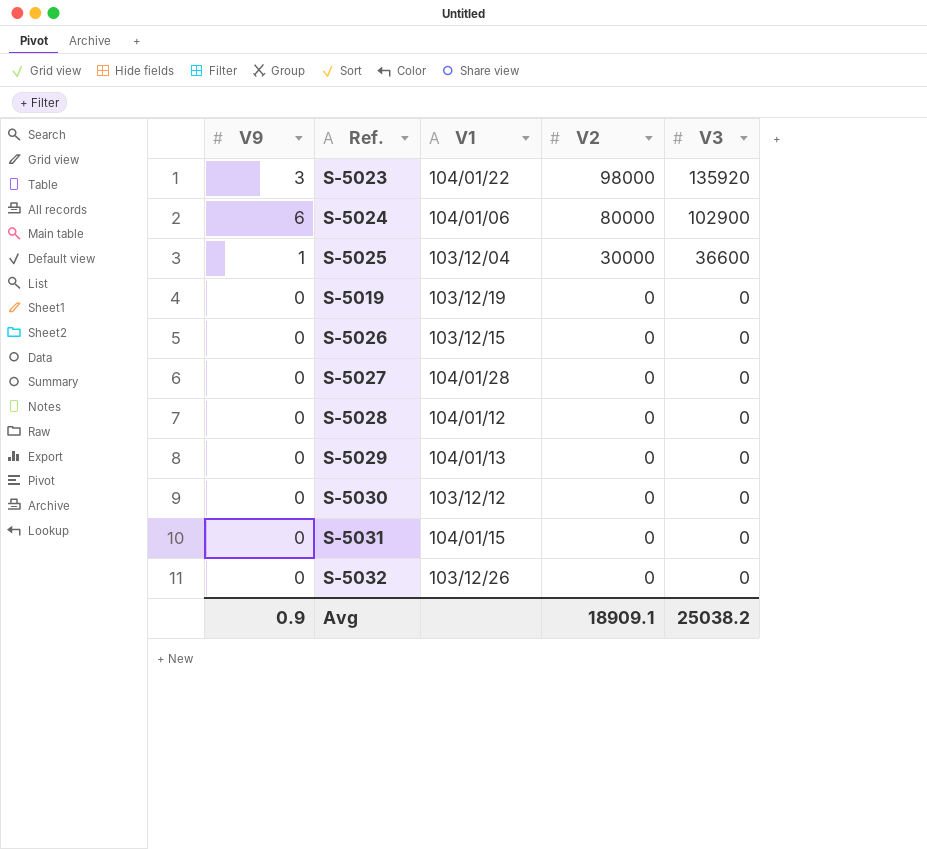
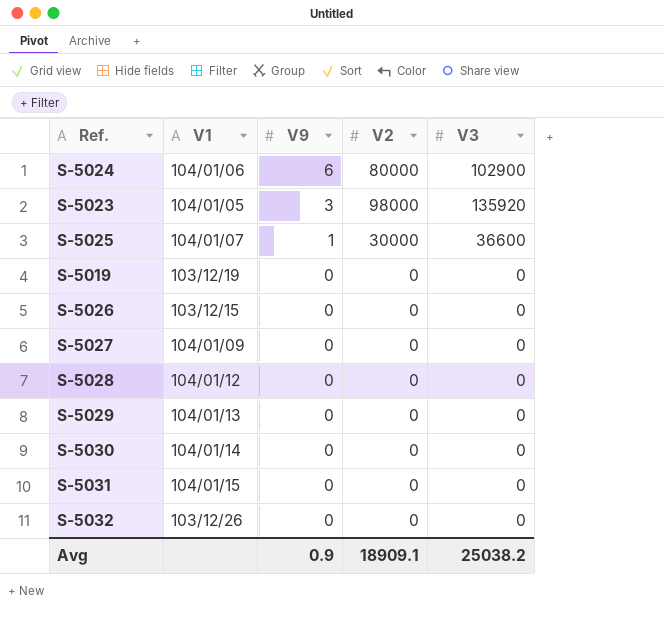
row order: V2 descending -> V9 descending
column V9 | position: 1 -> 3
S-5023 | V1: 104/01/22 -> 104/01/05
S-5025 | V1: 103/12/04 -> 104/01/07
S-5027 | V1: 104/01/28 -> 104/01/09
S-5030 | V1: 103/12/12 -> 104/01/14

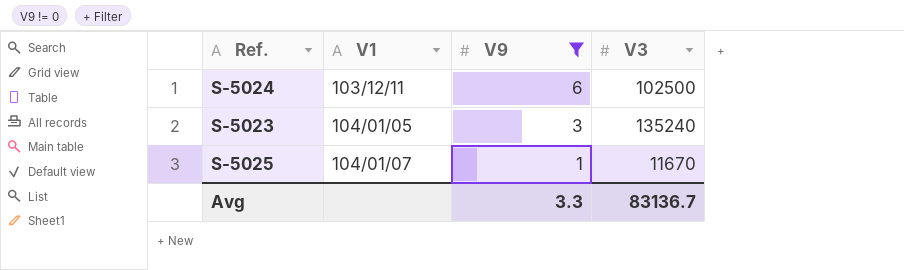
filter: none -> V9 != 0
column V2 | position: 4 -> none
S-5024 | V1: 104/01/06 -> 103/12/11
S-5024 | V3: 102900 -> 102500
S-5023 | V3: 135920 -> 135240
S-5025 | V3: 36600 -> 11670
Avg | V9: 0.9 -> 3.3
Avg | V3: 25038.2 -> 83136.7

